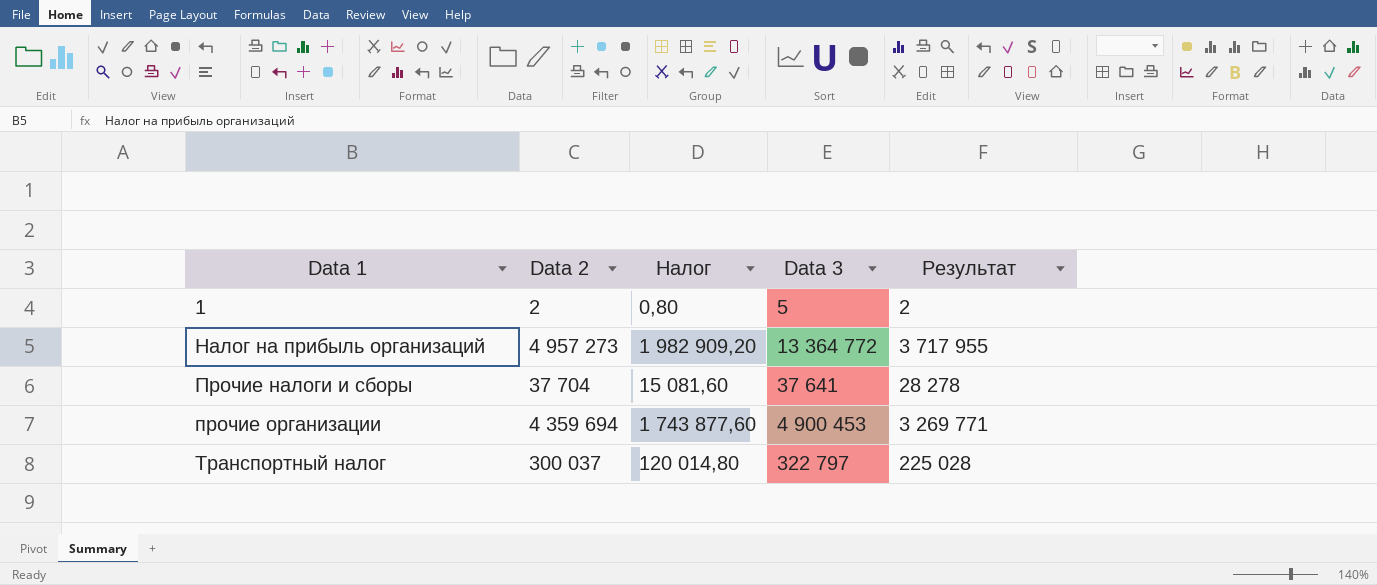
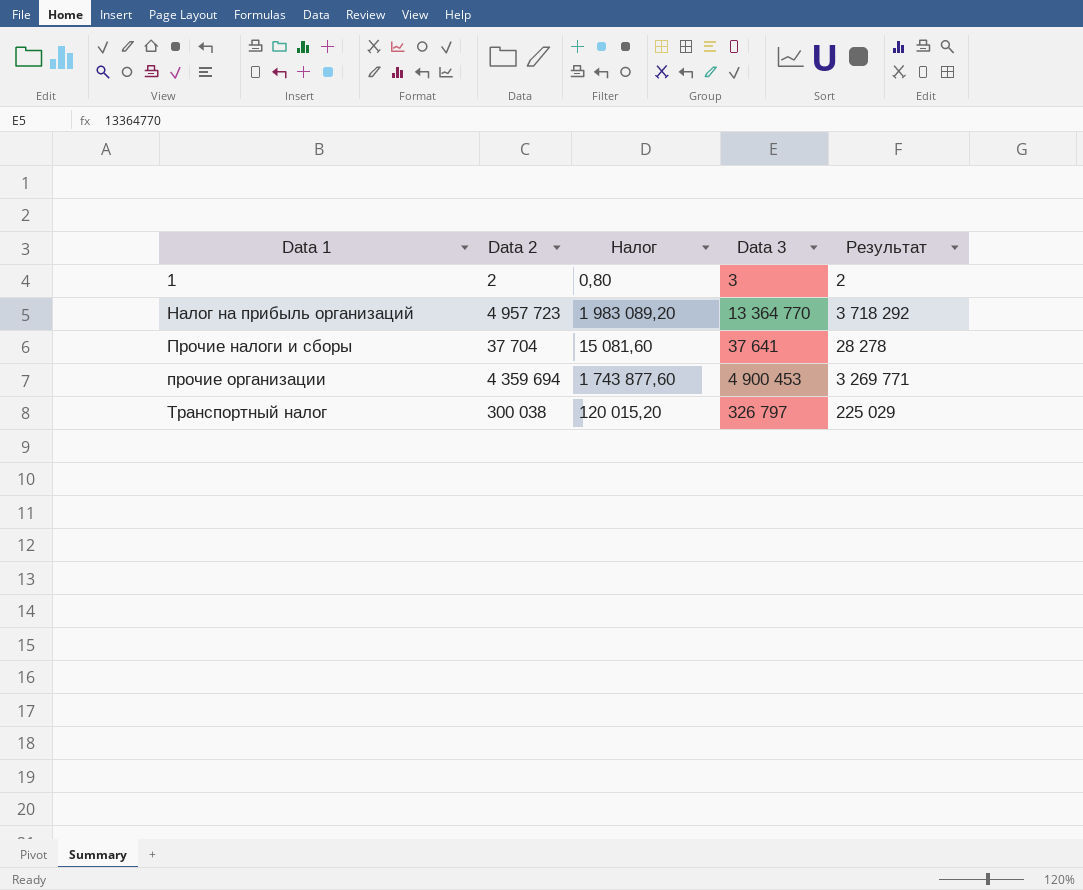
1 | Data 3: 5 -> 3
Налог на прибыль организаций | Data 2: 4 957 273 -> 4 957 723
Налог на прибыль организаций | Налог: 1 982 909,20 -> 1 983 089,20
Налог на прибыль организаций | Data 3: 13 364 772 -> 13 364 770
Налог на прибыль организаций | Результат: 3 717 955 -> 3 718 292
Транспортный налог | Data 2: 300 037 -> 300 038
Транспортный налог | Налог: 120 014,80 -> 120 015,20
Транспортный налог | Data 3: 322 797 -> 326 797
Транспортный налог | Результат: 225 028 -> 225 029

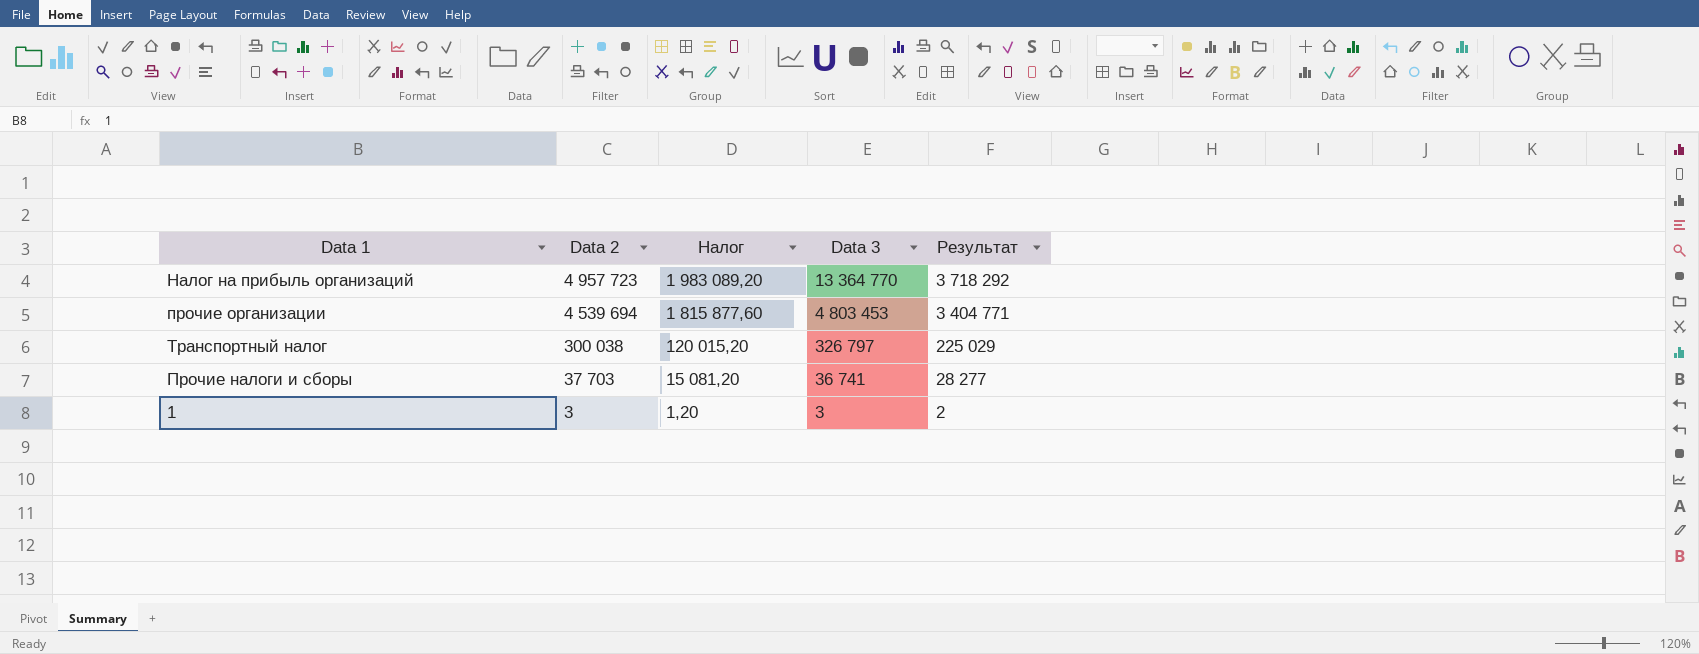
row order: Data 1 ascending -> Data 2 descending
прочие организации | Data 2: 4 359 694 -> 4 539 694
прочие организации | Налог: 1 743 877,60 -> 1 815 877,60
прочие организации | Data 3: 4 900 453 -> 4 803 453
прочие организации | Результат: 3 269 771 -> 3 404 771
Прочие налоги и сборы | Data 2: 37 704 -> 37 703
Прочие налоги и сборы | Налог: 15 081,60 -> 15 081,20
Прочие налоги и сборы | Data 3: 37 641 -> 36 741
Прочие налоги и сборы | Результат: 28 278 -> 28 277
1 | Data 2: 2 -> 3
1 | Налог: 0,80 -> 1,20

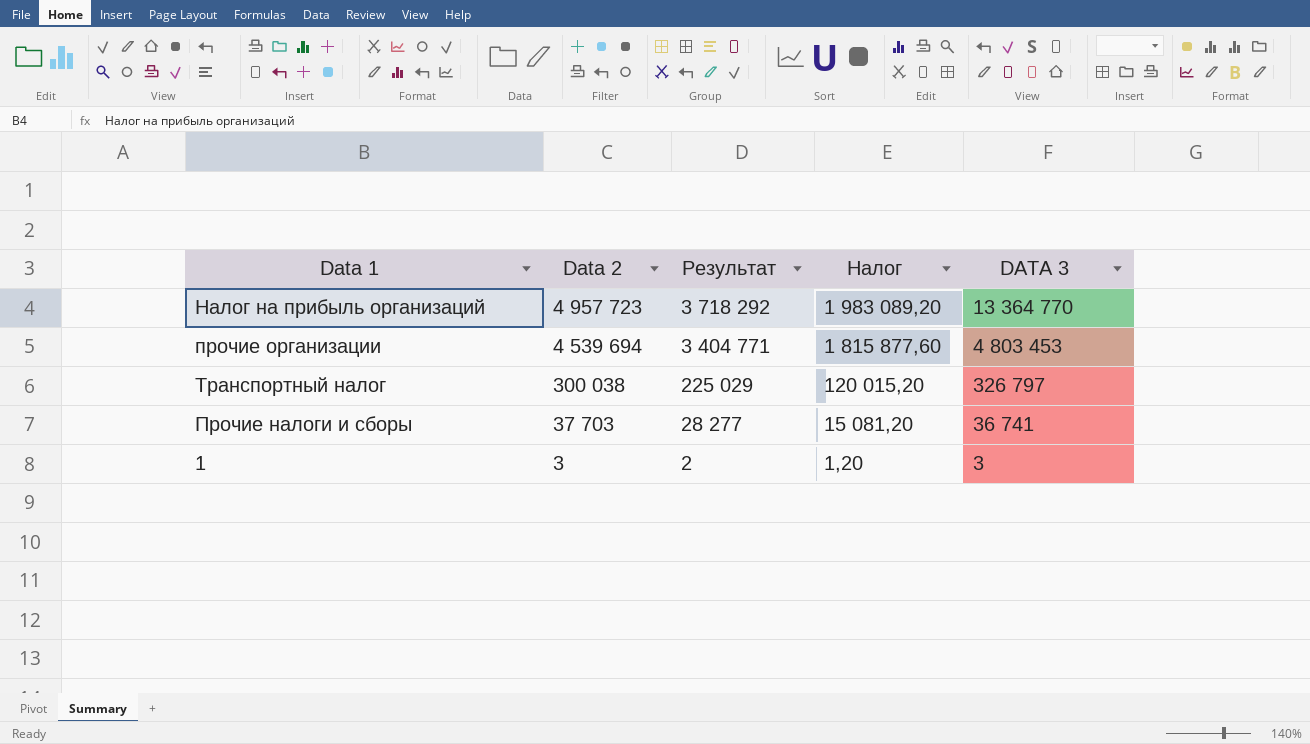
column Результат | position: 5 -> 3
column name: Data 3 -> DATA 3

